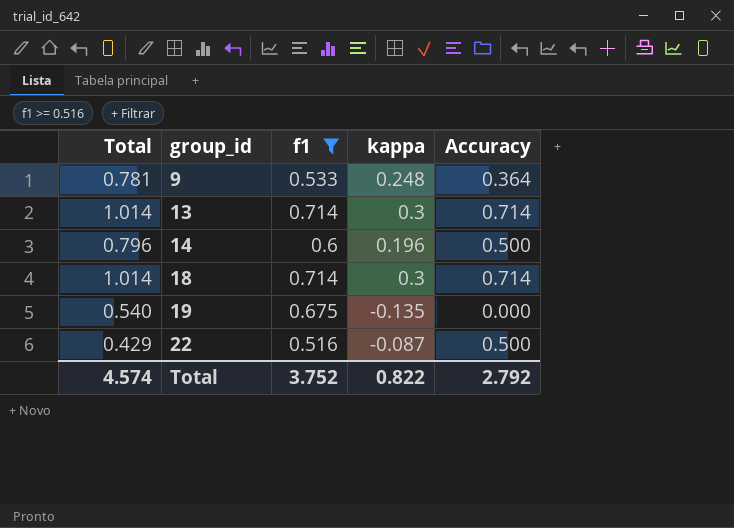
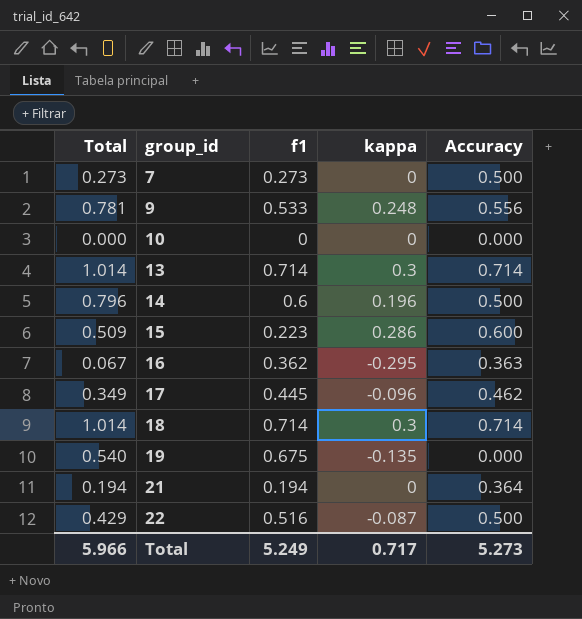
filter: f1 >= 0.516 -> none
9 | Accuracy: 0.364 -> 0.556
Total | Total: 4.574 -> 5.966
Total | f1: 3.752 -> 5.249
Total | kappa: 0.822 -> 0.717
Total | Accuracy: 2.792 -> 5.273

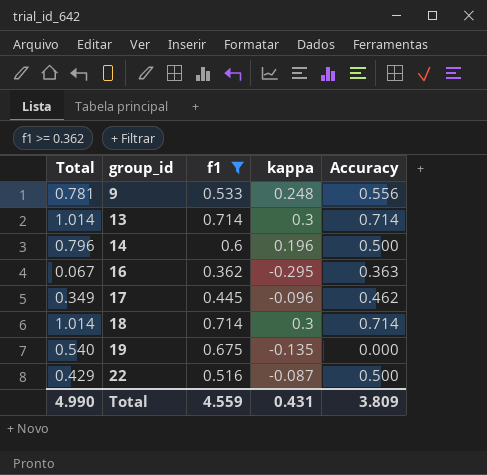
filter: none -> f1 >= 0.362
Total | Total: 5.966 -> 4.990
Total | f1: 5.249 -> 4.559
Total | kappa: 0.717 -> 0.431
Total | Accuracy: 5.273 -> 3.809

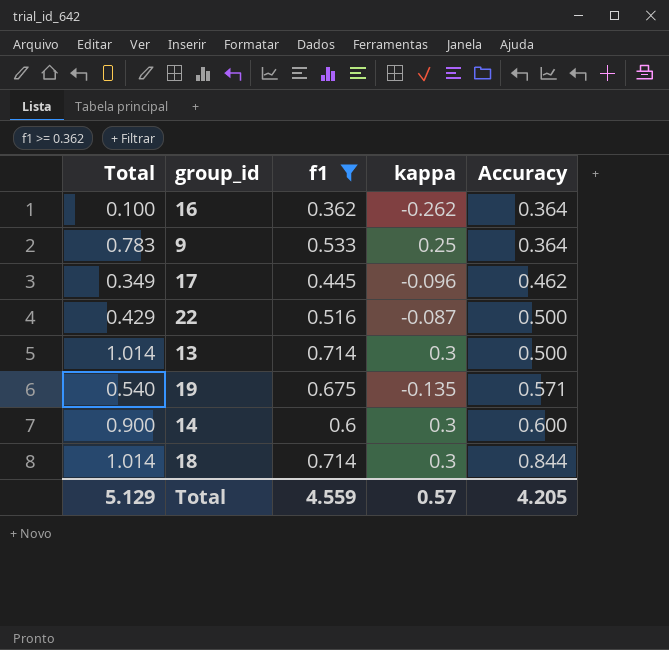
row order: group_id ascending -> Accuracy ascending
16 | Total: 0.067 -> 0.100
16 | kappa: -0.295 -> -0.262
16 | Accuracy: 0.363 -> 0.364
9 | Total: 0.781 -> 0.783
9 | kappa: 0.248 -> 0.25
9 | Accuracy: 0.556 -> 0.364
13 | Accuracy: 0.714 -> 0.500
19 | Accuracy: 0.000 -> 0.571
14 | Total: 0.796 -> 0.900
14 | kappa: 0.196 -> 0.3
14 | Accuracy: 0.500 -> 0.600
18 | Accuracy: 0.714 -> 0.844
Total | Total: 4.990 -> 5.129
Total | kappa: 0.431 -> 0.57
Total | Accuracy: 3.809 -> 4.205

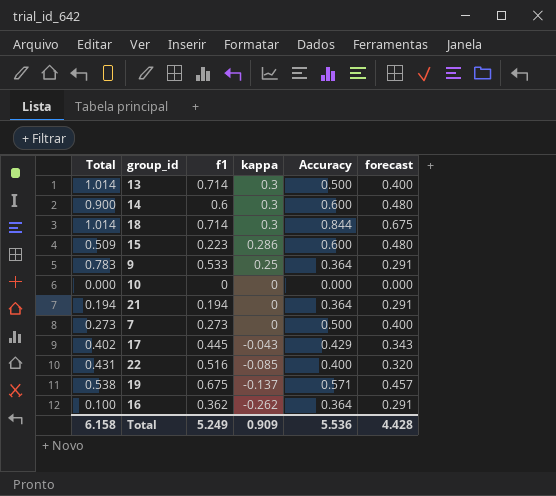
filter: f1 >= 0.362 -> none
row order: Accuracy ascending -> kappa descending
column forecast | formula: none -> [Accuracy] * 0.8
17 | Total: 0.349 -> 0.402
17 | kappa: -0.096 -> -0.043
17 | Accuracy: 0.462 -> 0.429
22 | Total: 0.429 -> 0.431
22 | kappa: -0.087 -> -0.085
22 | Accuracy: 0.500 -> 0.400
19 | Total: 0.540 -> 0.538
19 | kappa: -0.135 -> -0.137
Total | Total: 5.129 -> 6.158
Total | f1: 4.559 -> 5.249
Total | kappa: 0.57 -> 0.909
Total | Accuracy: 4.205 -> 5.536

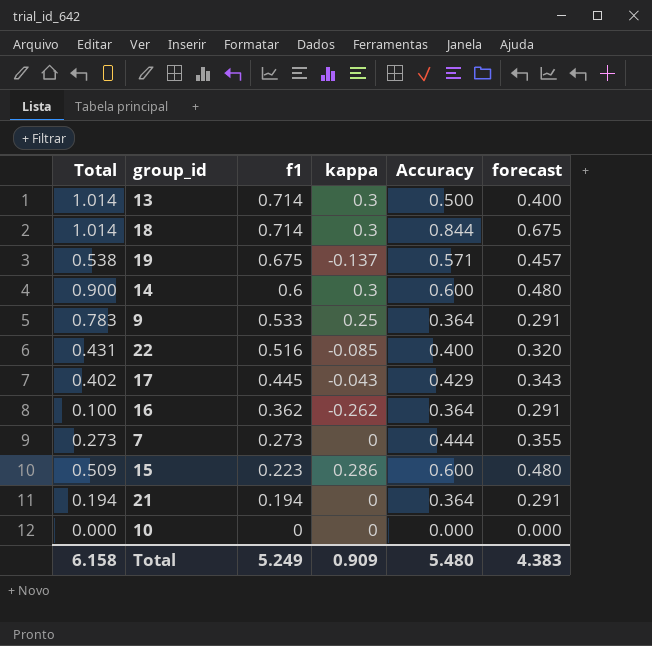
row order: kappa descending -> f1 descending
7 | Accuracy: 0.500 -> 0.444
7 | forecast: 0.400 -> 0.355
Total | Accuracy: 5.536 -> 5.480
Total | forecast: 4.428 -> 4.383

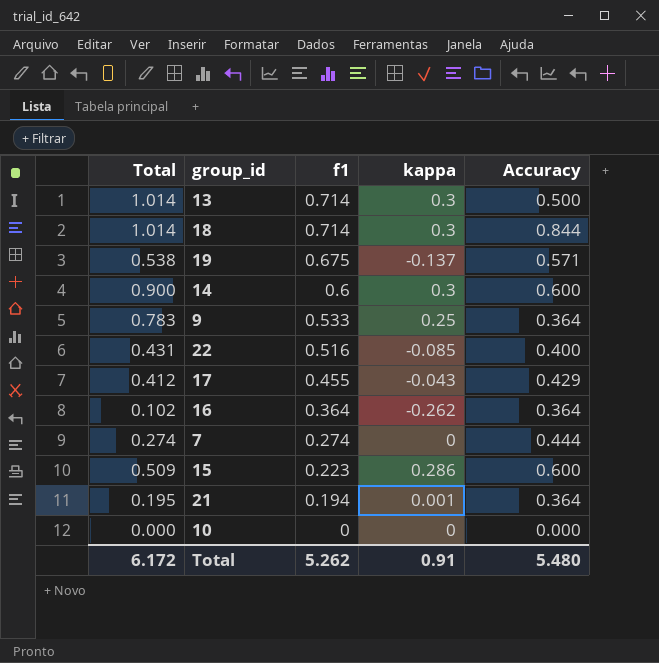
column forecast | formula: [Accuracy] * 0.8 -> none
17 | Total: 0.402 -> 0.412
17 | f1: 0.445 -> 0.455
16 | Total: 0.100 -> 0.102
16 | f1: 0.362 -> 0.364
7 | Total: 0.273 -> 0.274
7 | f1: 0.273 -> 0.274
21 | Total: 0.194 -> 0.195
21 | kappa: 0 -> 0.001
Total | Total: 6.158 -> 6.172
Total | f1: 5.249 -> 5.262
Total | kappa: 0.909 -> 0.91

